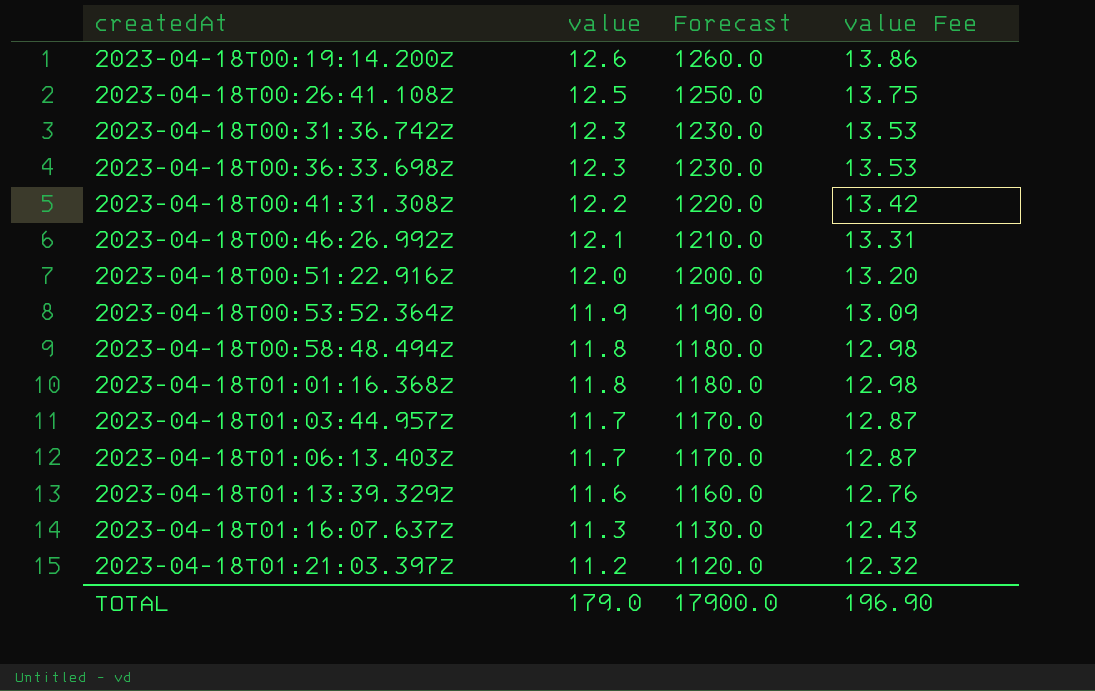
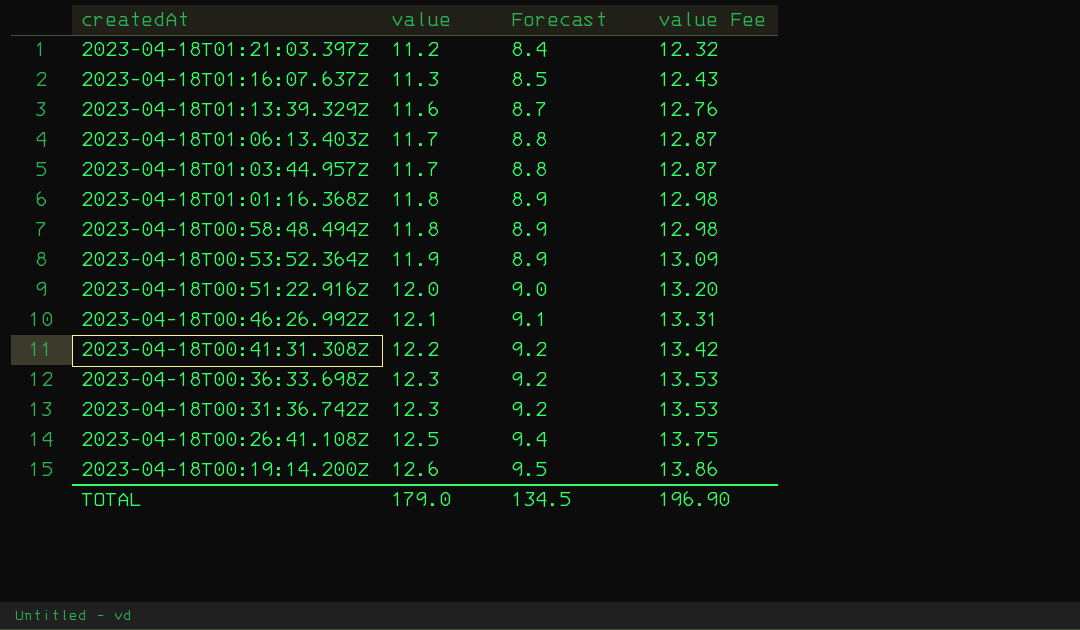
row order: createdAt ascending -> createdAt descending
column Forecast | formula: [value] * 100 -> [value] * 0.75
TOTAL | Forecast: 17900.0 -> 134.5

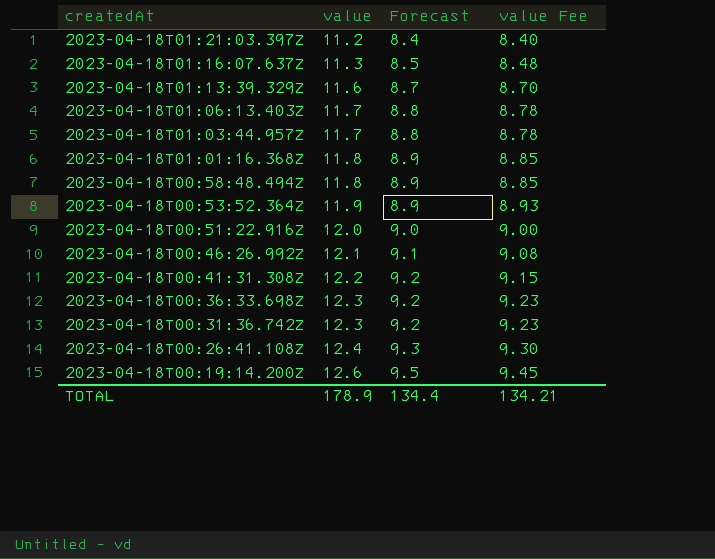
column value Fee | formula: [value] * 1.1 -> [value] * 0.75
2023-04-18T00:26:41.108Z | value: 12.5 -> 12.4
2023-04-18T00:26:41.108Z | Forecast: 9.4 -> 9.3
TOTAL | value: 179.0 -> 178.9
TOTAL | Forecast: 134.5 -> 134.4
TOTAL | value Fee: 196.90 -> 134.21

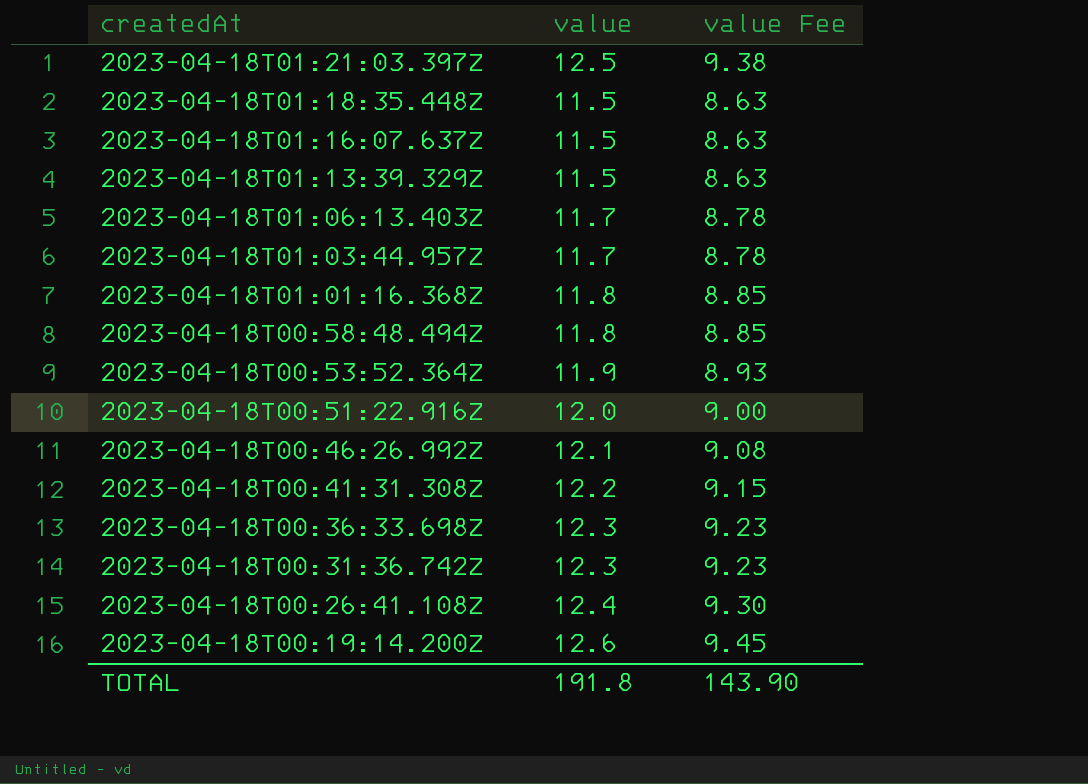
column Forecast | formula: [value] * 0.75 -> none
2023-04-18T01:21:03.397Z | value: 11.2 -> 12.5
2023-04-18T01:21:03.397Z | value Fee: 8.40 -> 9.38
row 2023-04-18T01:18:35.448Z: none -> 11.5 | 8.63
2023-04-18T01:16:07.637Z | value: 11.3 -> 11.5
2023-04-18T01:16:07.637Z | value Fee: 8.48 -> 8.63
2023-04-18T01:13:39.329Z | value: 11.6 -> 11.5
2023-04-18T01:13:39.329Z | value Fee: 8.70 -> 8.63
TOTAL | value: 178.9 -> 191.8
TOTAL | value Fee: 134.21 -> 143.90

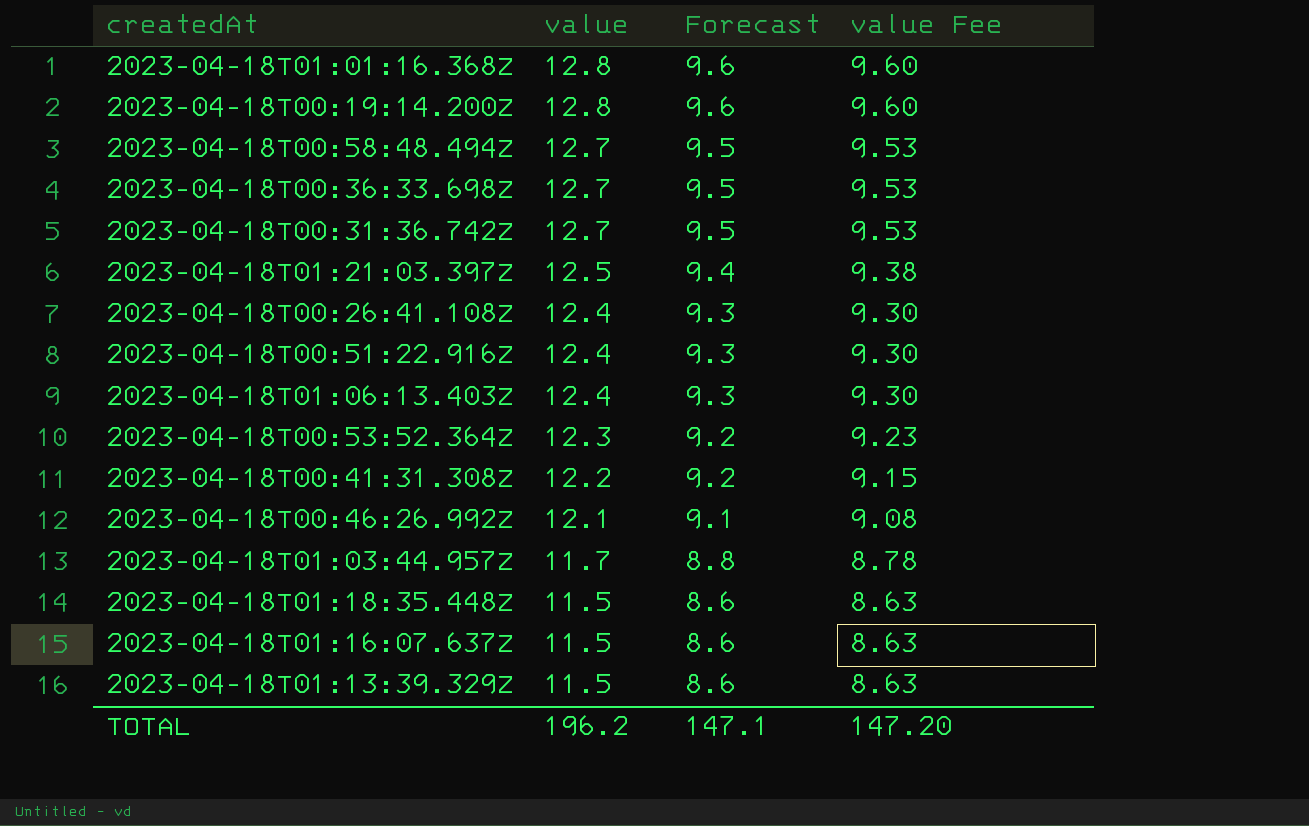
row order: createdAt descending -> value descending
column Forecast | formula: none -> [value] * 0.75
2023-04-18T01:01:16.368Z | value: 11.8 -> 12.8
2023-04-18T01:01:16.368Z | value Fee: 8.85 -> 9.60
2023-04-18T00:19:14.200Z | value: 12.6 -> 12.8
2023-04-18T00:19:14.200Z | value Fee: 9.45 -> 9.60
2023-04-18T00:58:48.494Z | value: 11.8 -> 12.7
2023-04-18T00:58:48.494Z | value Fee: 8.85 -> 9.53
2023-04-18T00:36:33.698Z | value: 12.3 -> 12.7
2023-04-18T00:36:33.698Z | value Fee: 9.23 -> 9.53
2023-04-18T00:31:36.742Z | value: 12.3 -> 12.7
2023-04-18T00:31:36.742Z | value Fee: 9.23 -> 9.53
2023-04-18T00:51:22.916Z | value: 12.0 -> 12.4
2023-04-18T00:51:22.916Z | value Fee: 9.00 -> 9.30
2023-04-18T01:06:13.403Z | value: 11.7 -> 12.4
2023-04-18T01:06:13.403Z | value Fee: 8.78 -> 9.30
2023-04-18T00:53:52.364Z | value: 11.9 -> 12.3
2023-04-18T00:53:52.364Z | value Fee: 8.93 -> 9.23
TOTAL | value: 191.8 -> 196.2
TOTAL | value Fee: 143.90 -> 147.20

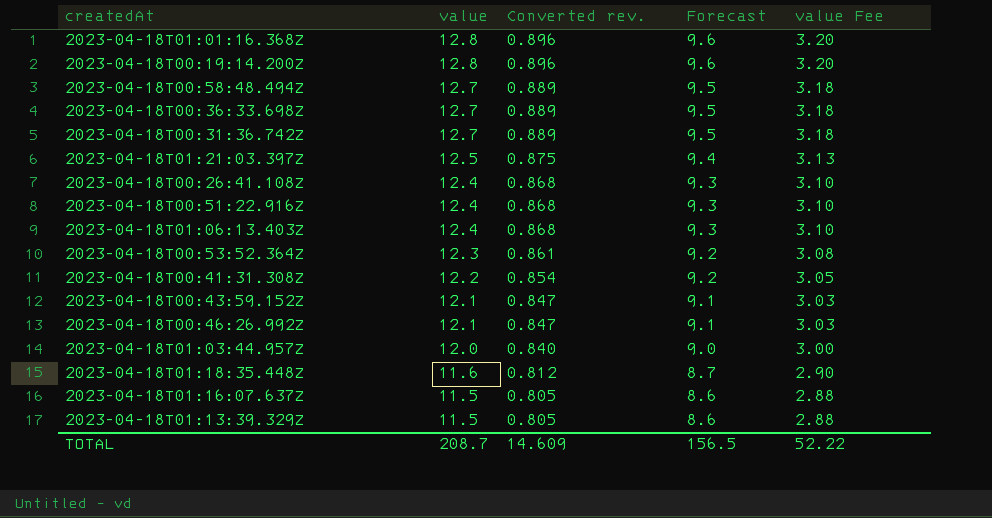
column Converted rev. | formula: none -> [value] * 0.07
column value Fee | formula: [value] * 0.75 -> [value] * 0.25
row 2023-04-18T00:43:59.152Z: none -> 12.1 | 0.847 | 9.1 | 3.03
2023-04-18T01:03:44.957Z | value: 11.7 -> 12.0
2023-04-18T01:03:44.957Z | Forecast: 8.8 -> 9.0
2023-04-18T01:18:35.448Z | value: 11.5 -> 11.6
2023-04-18T01:18:35.448Z | Forecast: 8.6 -> 8.7
TOTAL | value: 196.2 -> 208.7
TOTAL | Forecast: 147.1 -> 156.5
TOTAL | value Fee: 147.20 -> 52.22

